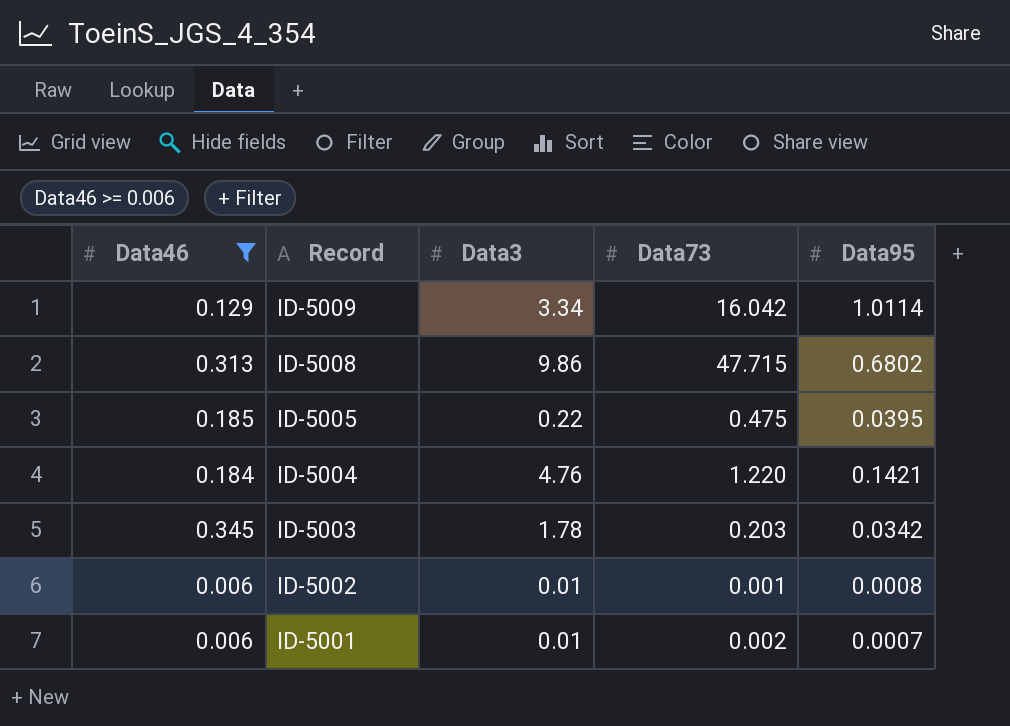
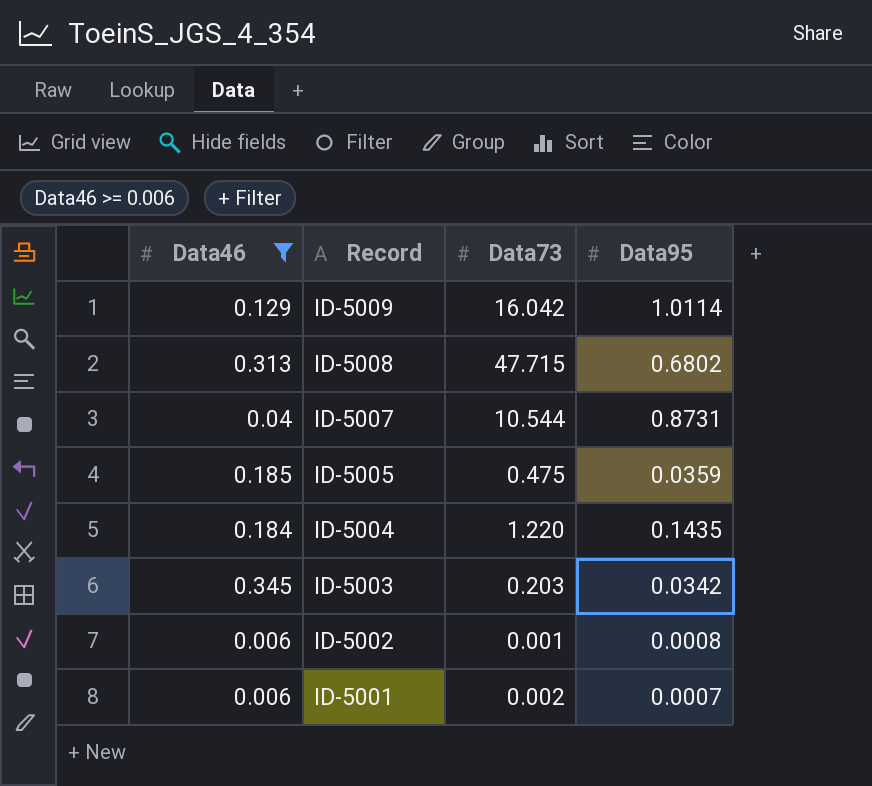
column Data3 | position: 3 -> none
row ID-5007: none -> 0.04 | 10.544 | 0.8731
ID-5005 | Data95: 0.0395 -> 0.0359
ID-5004 | Data95: 0.1421 -> 0.1435

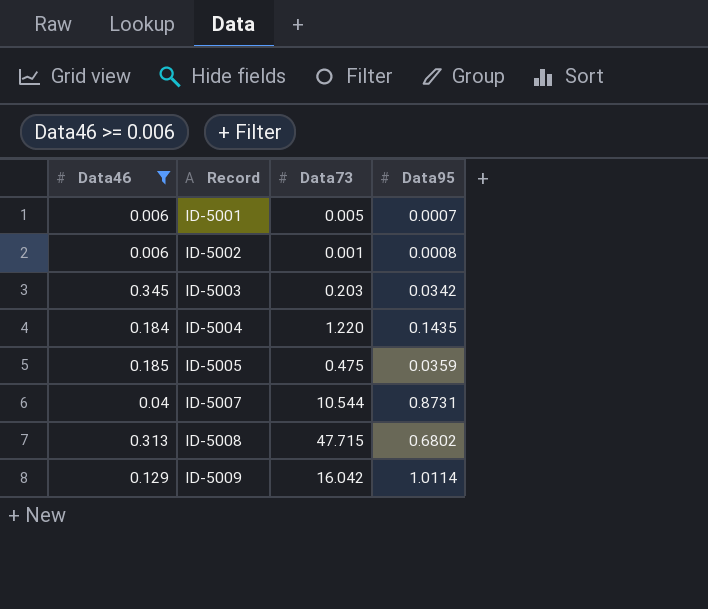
row order: Record descending -> Record ascending
ID-5001 | Data73: 0.002 -> 0.005

